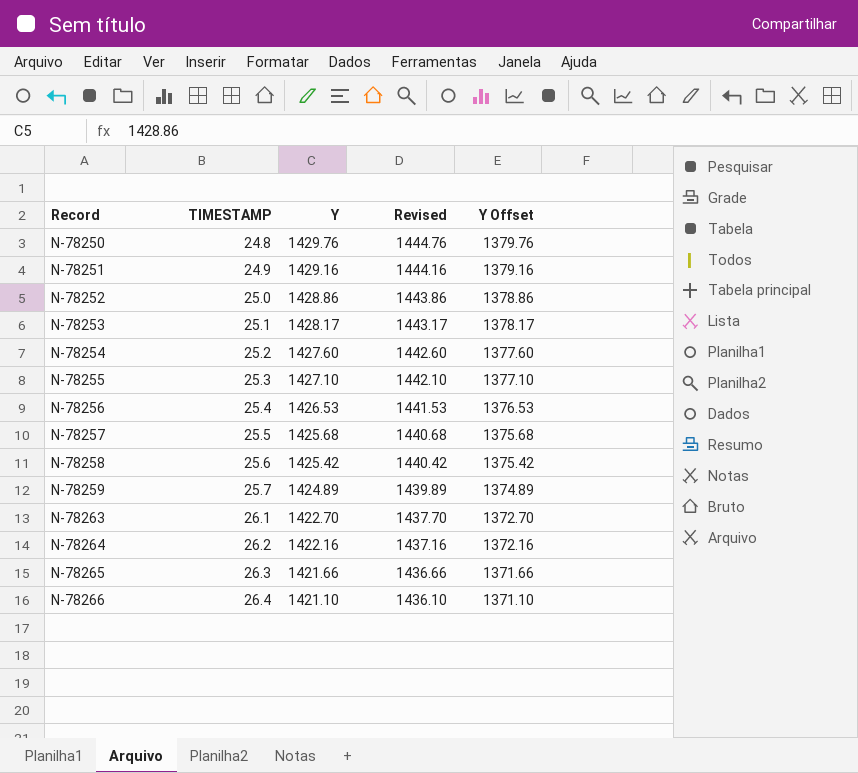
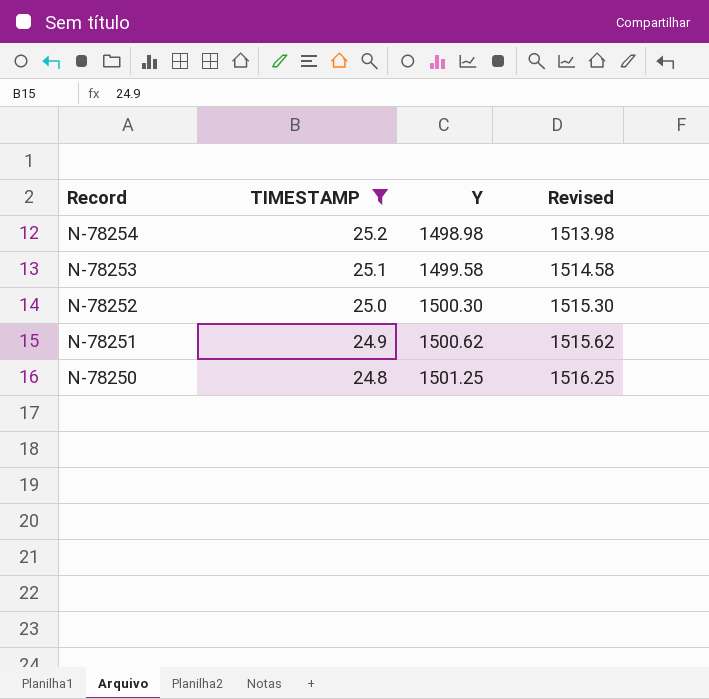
filter: none -> TIMESTAMP <= 25.2
row order: Record ascending -> Record descending
column Y Offset | formula: [Y] - 50 -> none
N-78254 | Y: 1427.60 -> 1498.98
N-78254 | Revised: 1442.60 -> 1513.98
N-78253 | Y: 1428.17 -> 1499.58
N-78253 | Revised: 1443.17 -> 1514.58
N-78252 | Y: 1428.86 -> 1500.30
N-78252 | Revised: 1443.86 -> 1515.30
N-78251 | Y: 1429.16 -> 1500.62
N-78251 | Revised: 1444.16 -> 1515.62
N-78250 | Y: 1429.76 -> 1501.25
N-78250 | Revised: 1444.76 -> 1516.25

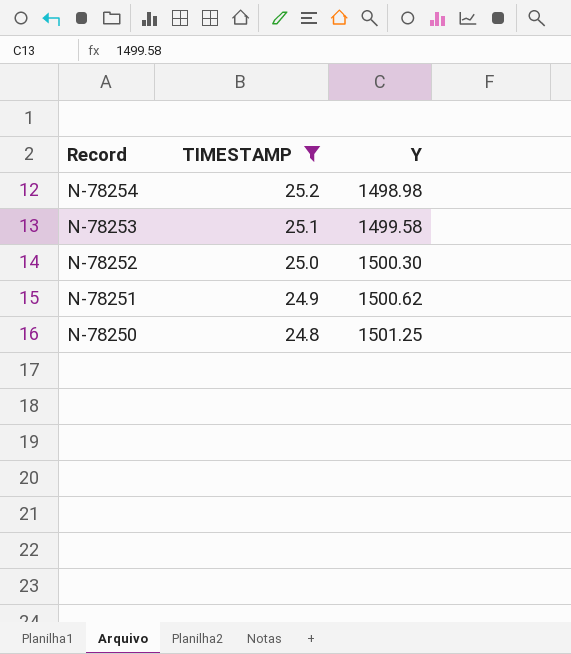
column Revised | formula: [Y] + 15 -> none

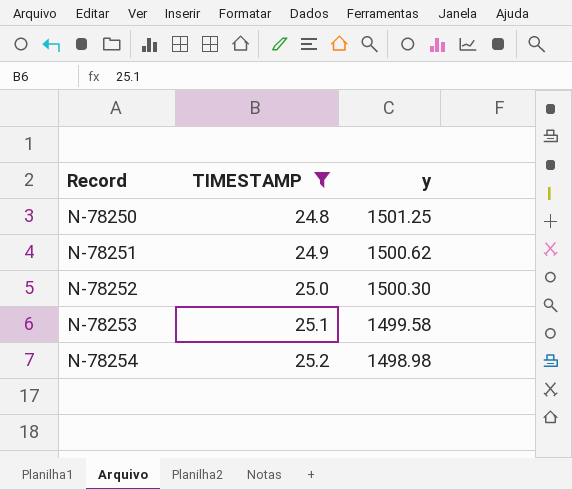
row order: Record descending -> Record ascending
column name: Y -> y

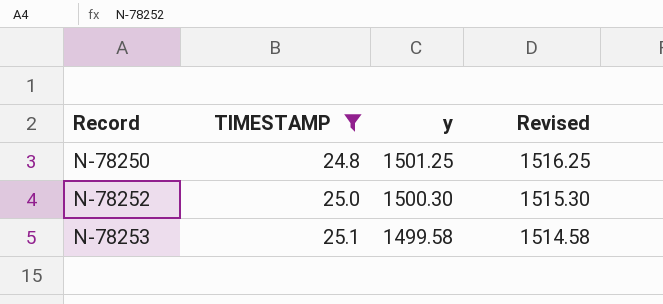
column Revised | formula: none -> [y] + 15
row N-78251: 24.9 | 1500.62 -> none
row N-78254: 25.2 | 1498.98 -> none

